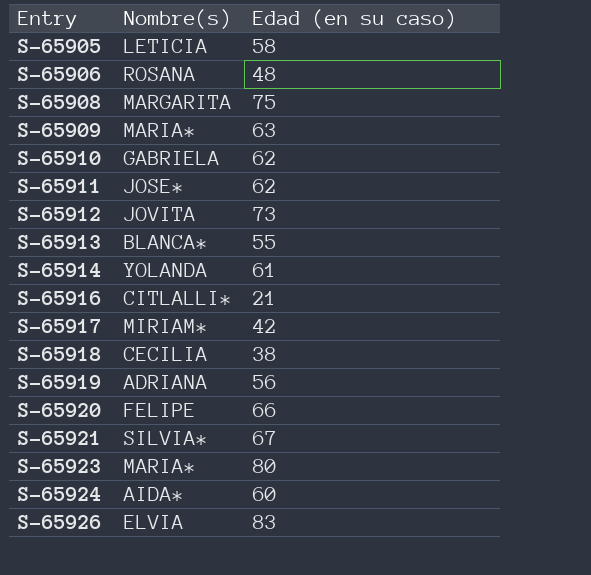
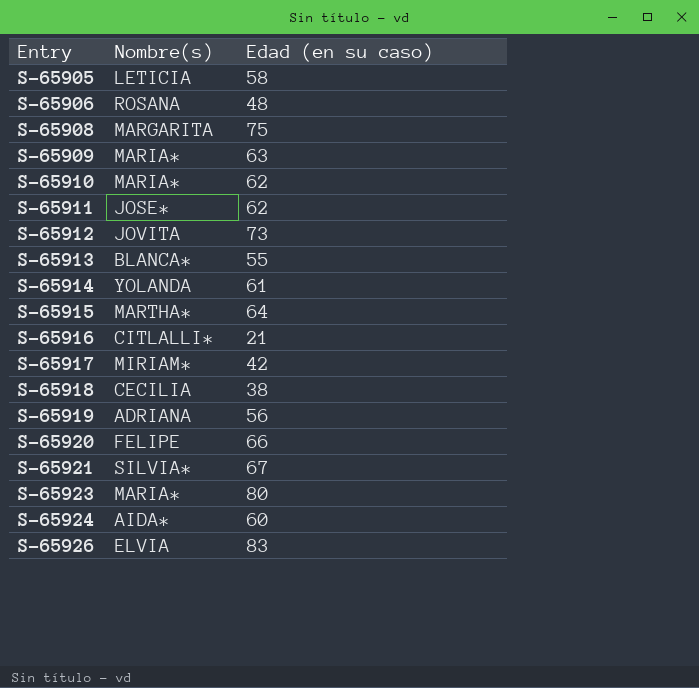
S-65910 | Nombre(s): GABRIELA -> MARIA*
row S-65915: none -> MARTHA* | 64

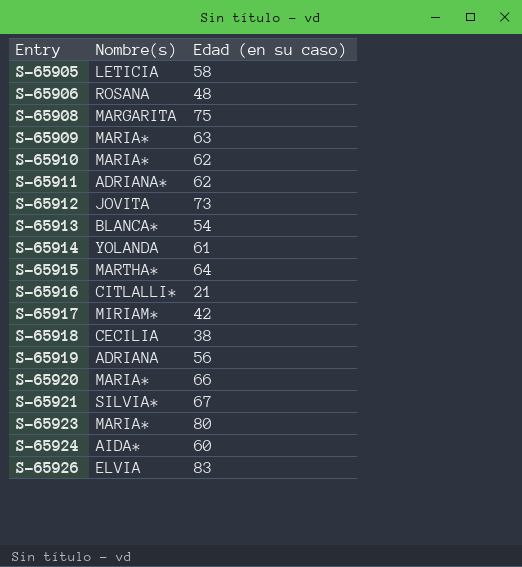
S-65911 | Nombre(s): JOSE* -> ADRIANA*
S-65913 | Edad (en su caso): 55 -> 54
S-65920 | Nombre(s): FELIPE -> MARIA*

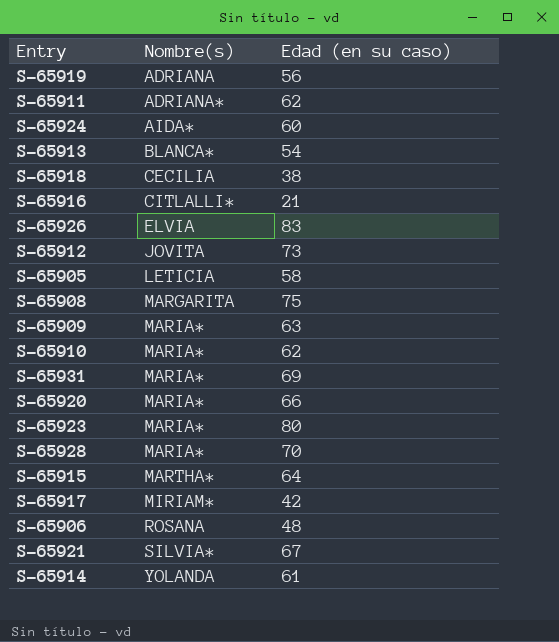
row order: Entry ascending -> Nombre(s) ascending
row S-65931: none -> MARIA* | 69
row S-65928: none -> MARIA* | 70

